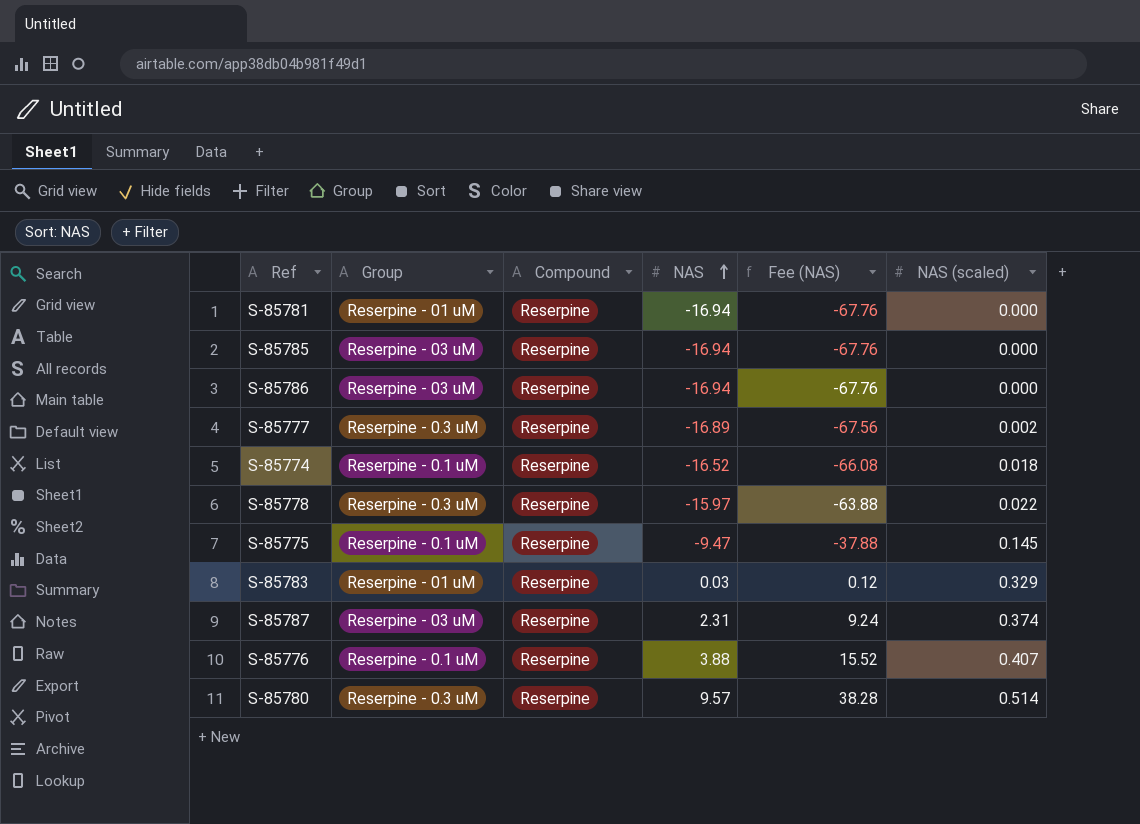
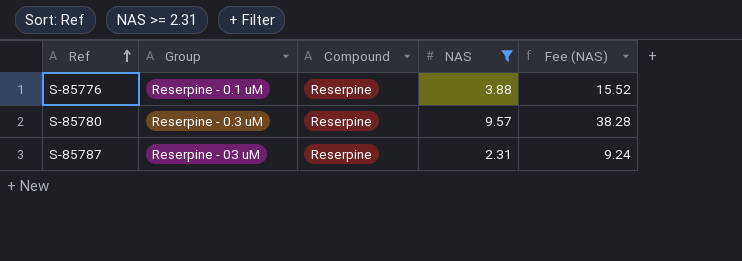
filter: none -> NAS >= 2.31
row order: NAS ascending -> Ref ascending
column NAS (scaled) | position: 6 -> none

